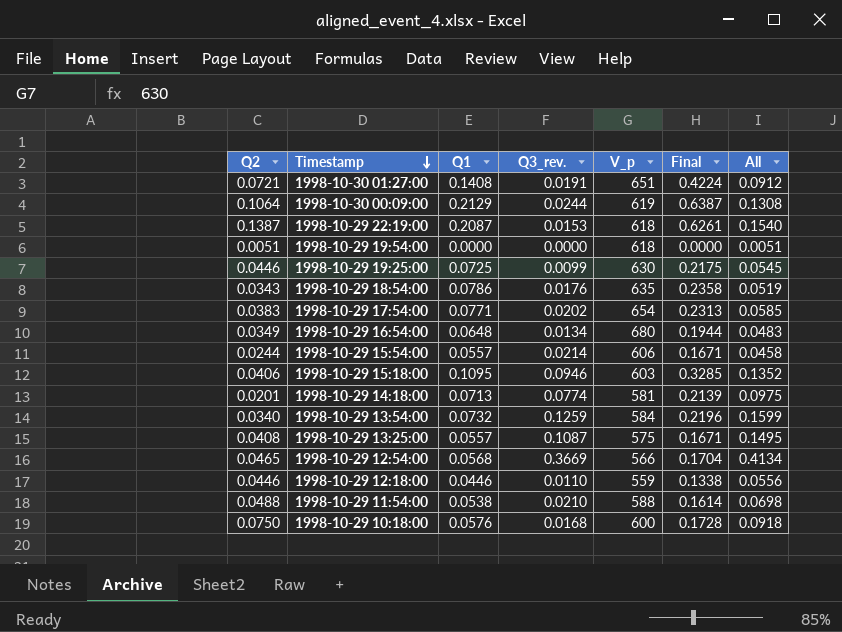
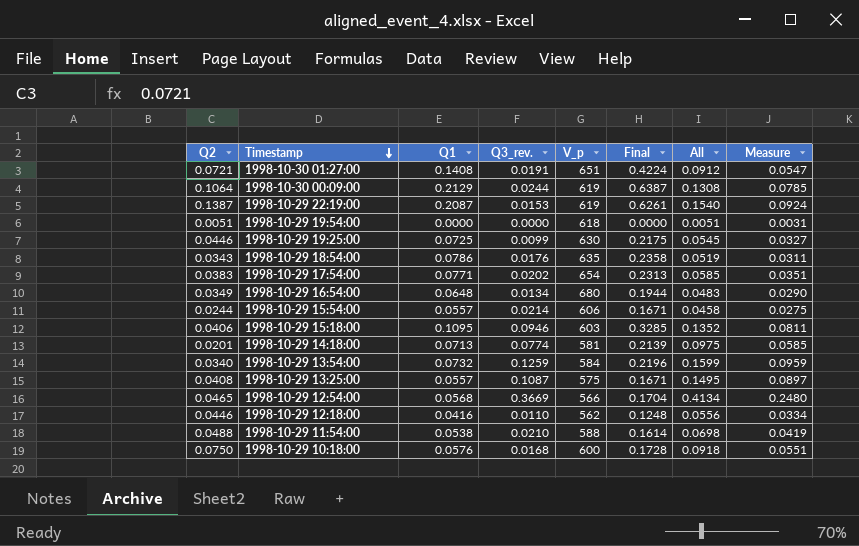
column Measure | formula: none -> [All] * 0.6
1998-10-29 22:19:00 | V_p: 618 -> 619
1998-10-29 12:18:00 | Q1: 0.0446 -> 0.0416
1998-10-29 12:18:00 | V_p: 559 -> 562
1998-10-29 12:18:00 | Final: 0.1338 -> 0.1248

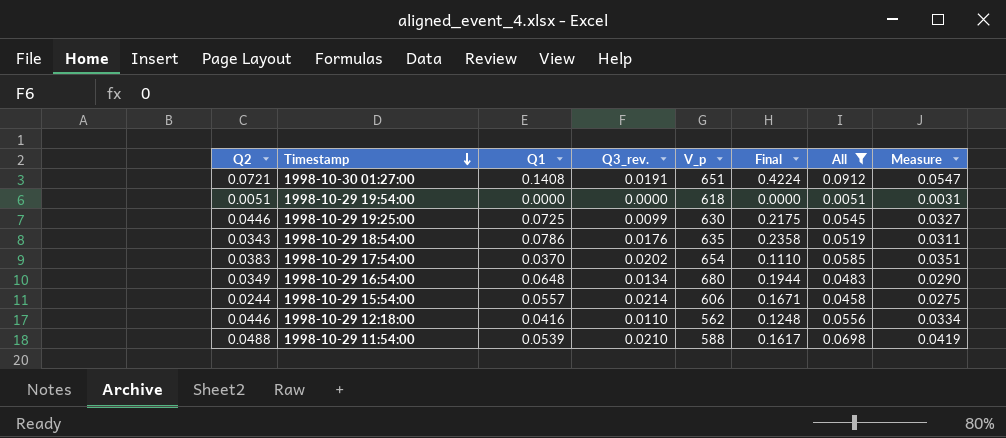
filter: none -> All <= 0.0912
1998-10-29 17:54:00 | Q1: 0.0771 -> 0.0370
1998-10-29 17:54:00 | Final: 0.2313 -> 0.1110
1998-10-29 11:54:00 | Q1: 0.0538 -> 0.0539
1998-10-29 11:54:00 | Final: 0.1614 -> 0.1617

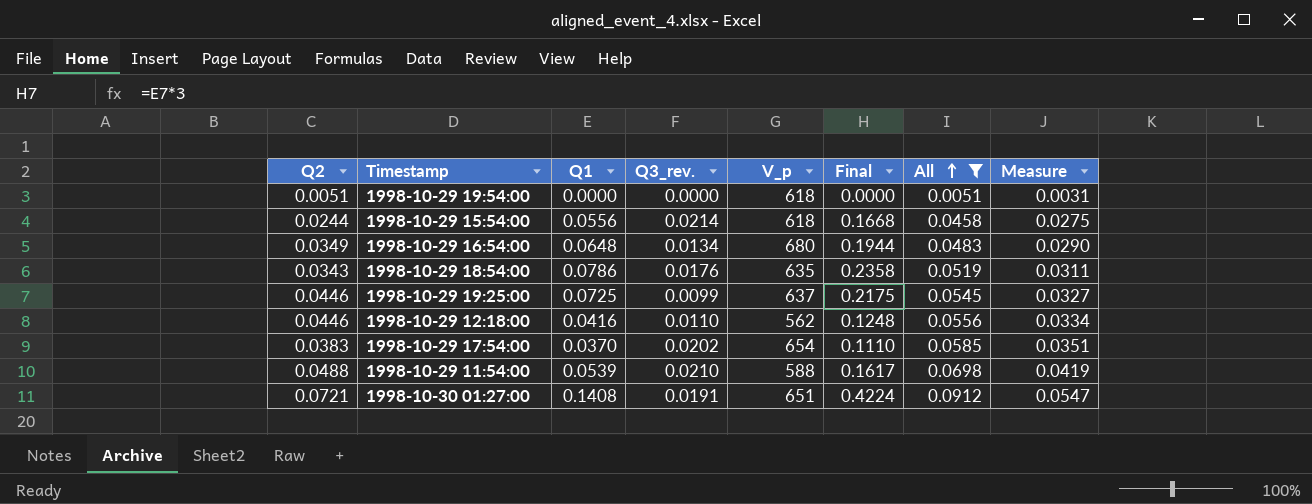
row order: Timestamp descending -> All ascending
1998-10-29 15:54:00 | Q1: 0.0557 -> 0.0556
1998-10-29 15:54:00 | V_p: 606 -> 618
1998-10-29 15:54:00 | Final: 0.1671 -> 0.1668
1998-10-29 19:25:00 | V_p: 630 -> 637

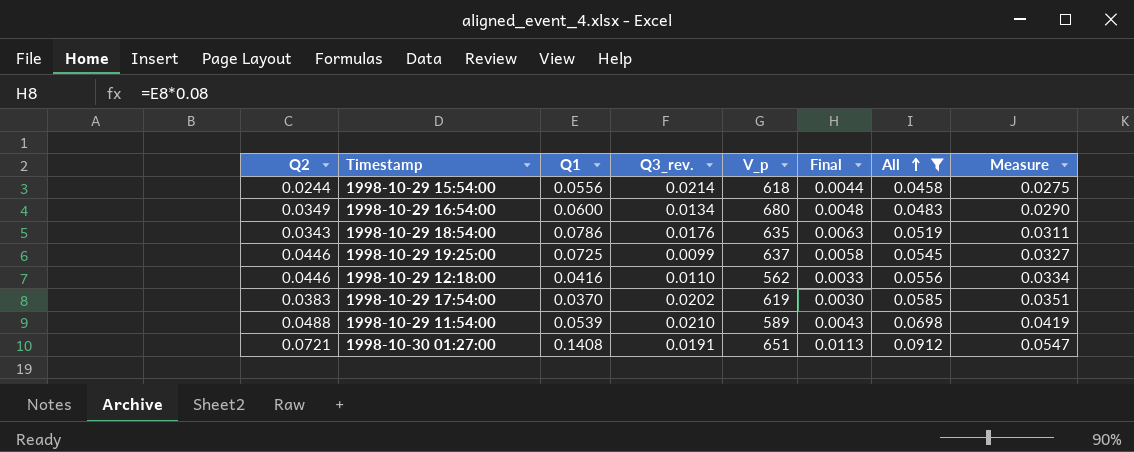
column Final | formula: [Q1] * 3 -> [Q1] * 0.08
row 1998-10-29 19:54:00: 0.0051 | 0.0000 | 0.0000 | 618 | 0.0000 | 0.0051 | 0.0031 -> none
1998-10-29 16:54:00 | Q1: 0.0648 -> 0.0600
1998-10-29 17:54:00 | V_p: 654 -> 619
1998-10-29 11:54:00 | V_p: 588 -> 589

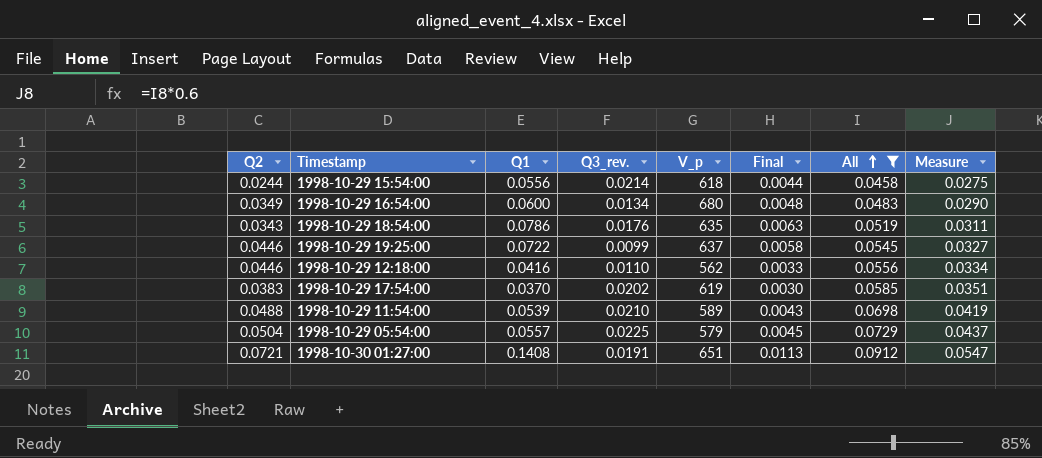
1998-10-29 19:25:00 | Q1: 0.0725 -> 0.0722
row 1998-10-29 05:54:00: none -> 0.0504 | 0.0557 | 0.0225 | 579 | 0.0045 | 0.0729 | 0.0437

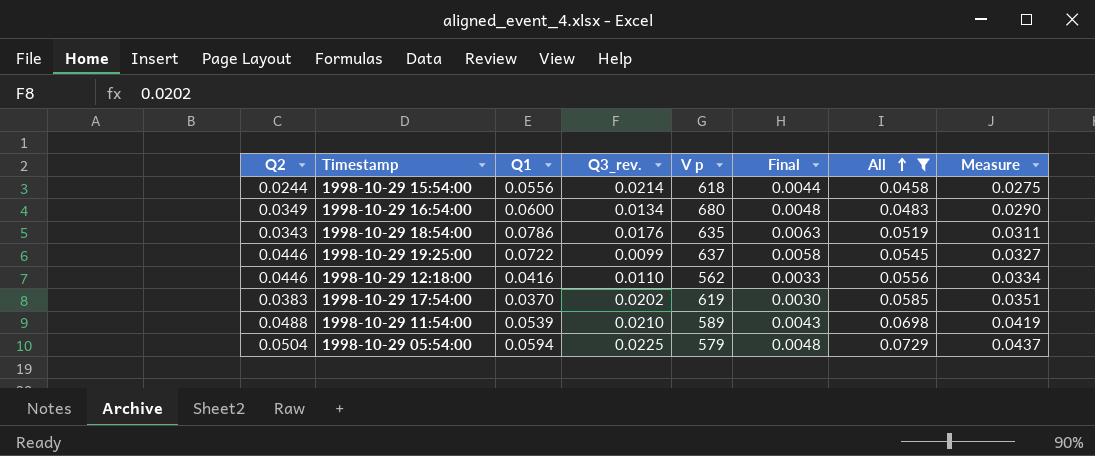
column name: V_p -> V p
row 1998-10-30 01:27:00: 0.0721 | 0.1408 | 0.0191 | 651 | 0.0113 | 0.0912 | 0.0547 -> none
1998-10-29 05:54:00 | Q1: 0.0557 -> 0.0594
1998-10-29 05:54:00 | Final: 0.0045 -> 0.0048

